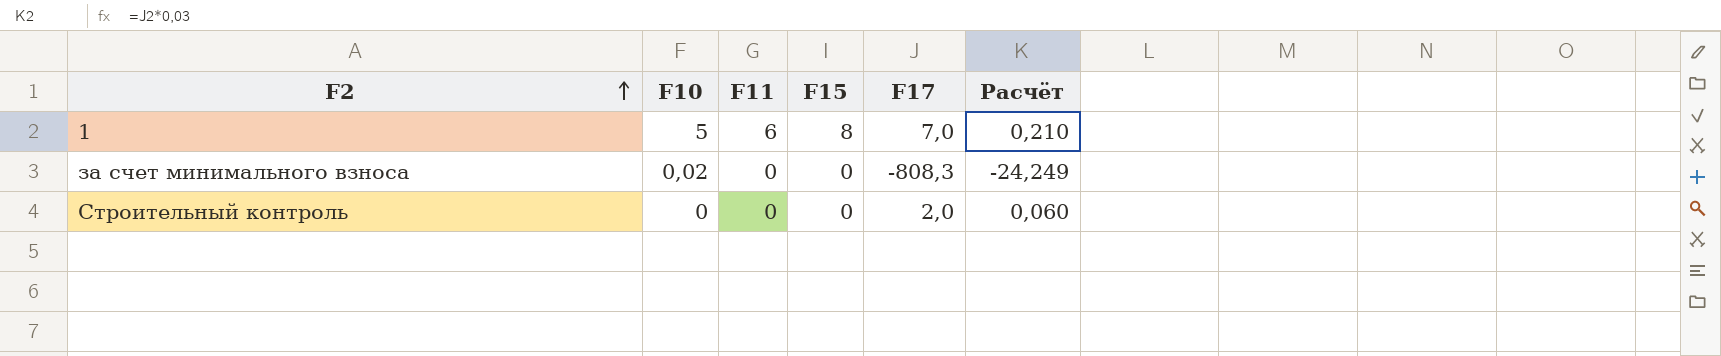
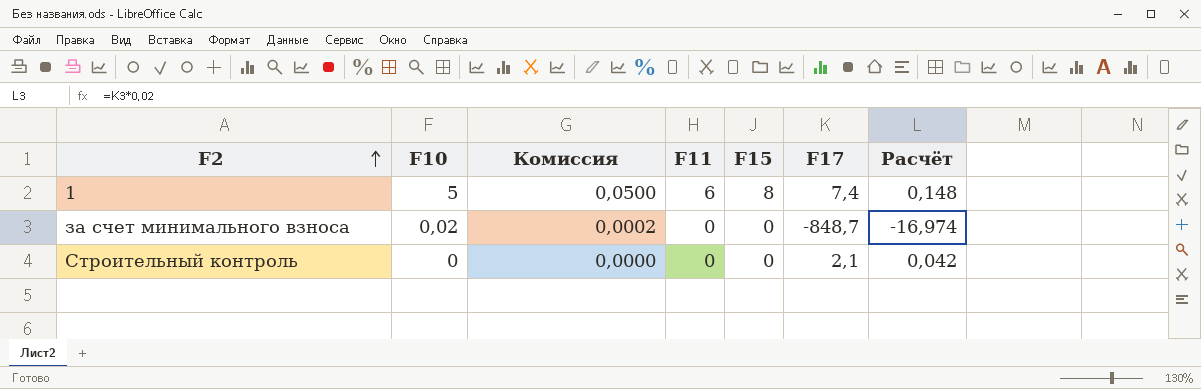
column Комиссия | formula: none -> [F10] * 0,01
column Расчёт | formula: [F17] * 0,03 -> [F17] * 0,02
1 | F17: 7,0 -> 7,4
за счет минимального взноса | F17: -808,3 -> -848,7
Строительный контроль | F17: 2,0 -> 2,1

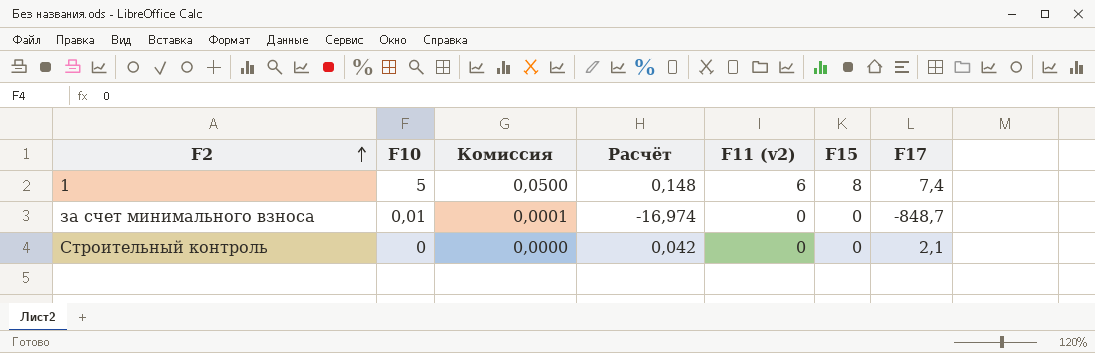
column Расчёт | position: 7 -> 4
column name: F11 -> F11 (v2)
за счет минимального взноса | F10: 0,02 -> 0,01
за счет минимального взноса | Комиссия: 0,0002 -> 0,0001

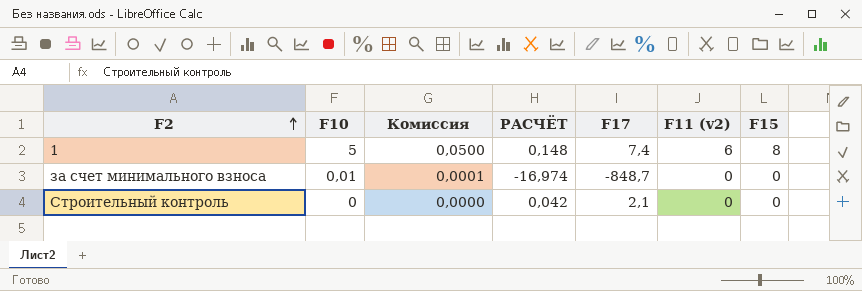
column name: Расчёт -> РАСЧЁТ
column F17 | position: 7 -> 5

